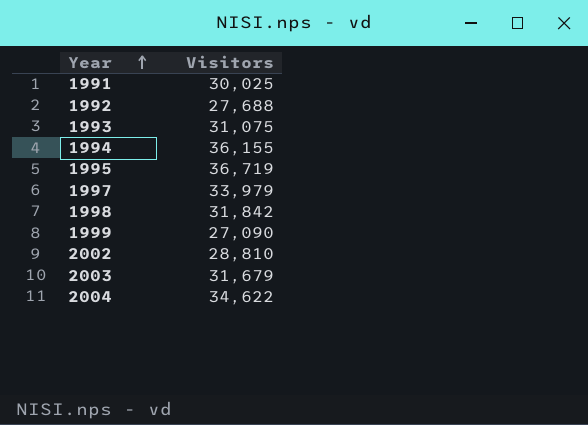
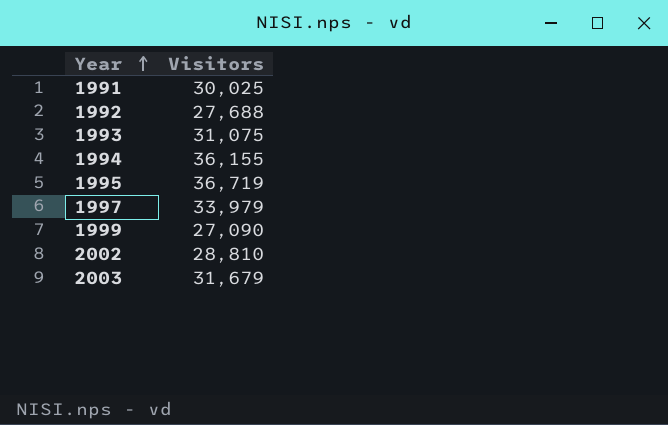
row 1998: 31,842 -> none
row 2004: 34,622 -> none

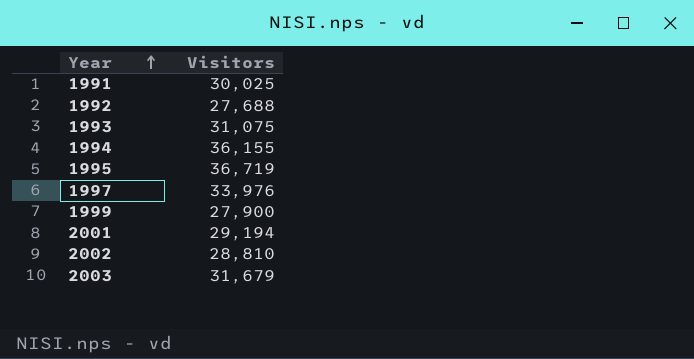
1997 | Visitors: 33,979 -> 33,976
1999 | Visitors: 27,090 -> 27,900
row 2001: none -> 29,194

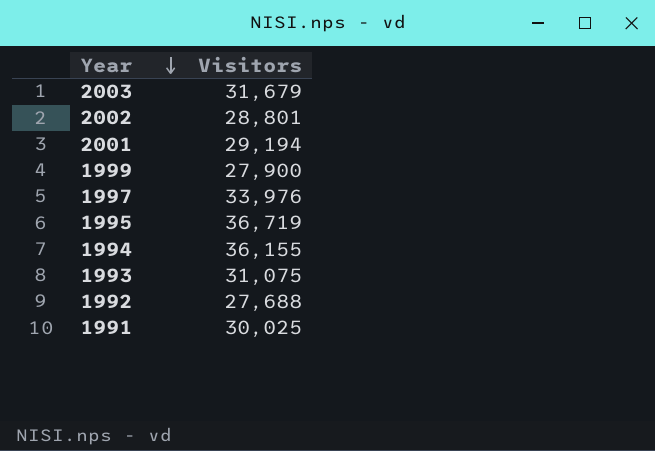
row order: Year ascending -> Year descending
2002 | Visitors: 28,810 -> 28,801

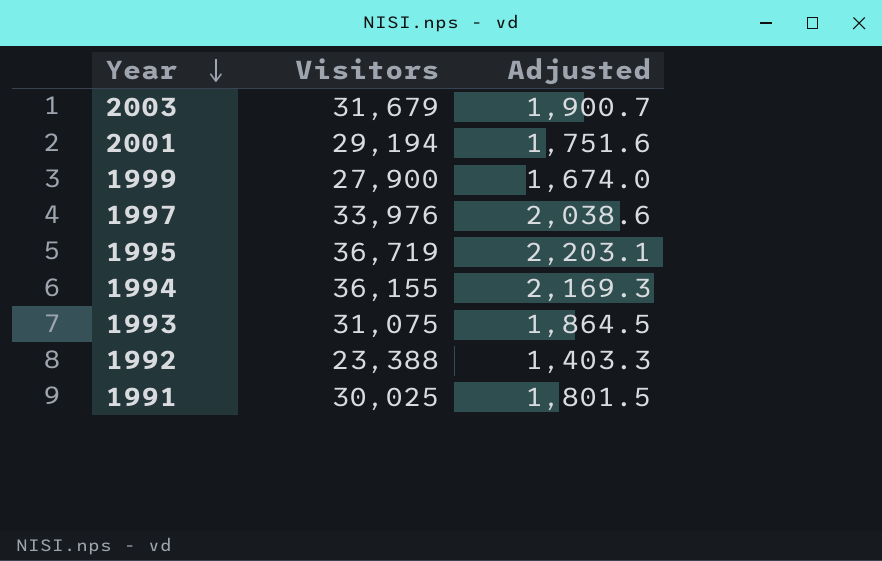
column Adjusted | formula: none -> [Visitors] * 0.06
row 2002: 28,801 -> none
1992 | Visitors: 27,688 -> 23,388

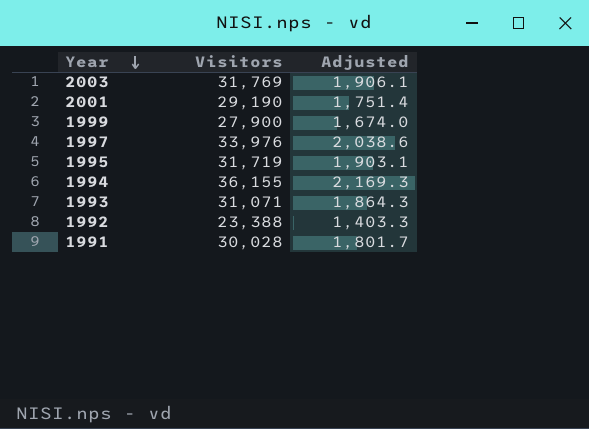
2003 | Visitors: 31,679 -> 31,769
2003 | Adjusted: 1,900.7 -> 1,906.1
2001 | Visitors: 29,194 -> 29,190
2001 | Adjusted: 1,751.6 -> 1,751.4
1995 | Visitors: 36,719 -> 31,719
1995 | Adjusted: 2,203.1 -> 1,903.1
1993 | Visitors: 31,075 -> 31,071
1993 | Adjusted: 1,864.5 -> 1,864.3
1991 | Visitors: 30,025 -> 30,028
1991 | Adjusted: 1,801.5 -> 1,801.7

